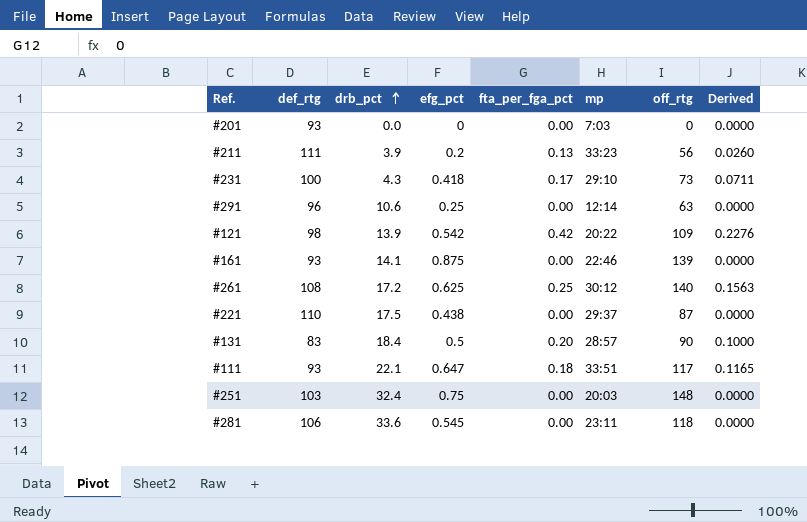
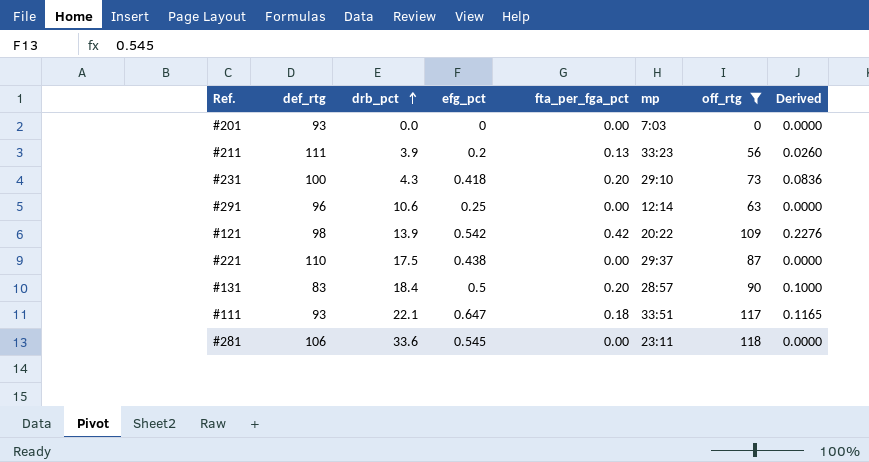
filter: none -> off_rtg <= 118
#231 | fta_per_fga_pct: 0.17 -> 0.20
#231 | Derived: 0.0711 -> 0.0836

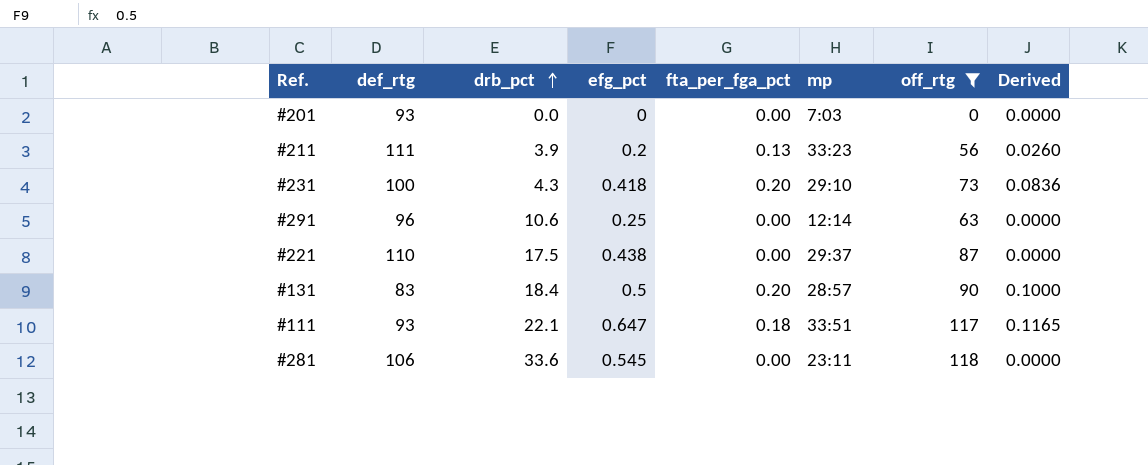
row #121: 98 | 13.9 | 0.542 | 0.42 | 20:22 | 109 | 0.2276 -> none

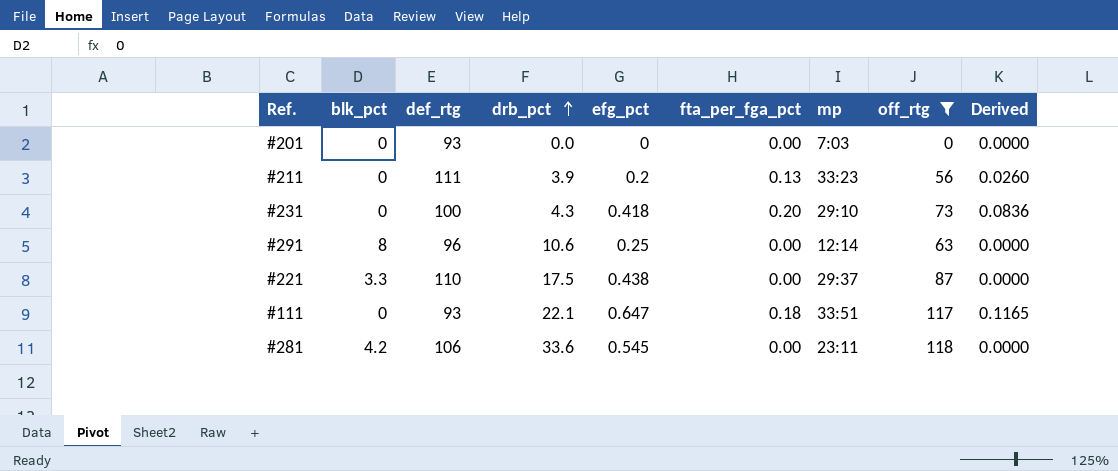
column blk_pct | position: none -> 2
row #131: 83 | 18.4 | 0.5 | 0.20 | 28:57 | 90 | 0.1000 -> none

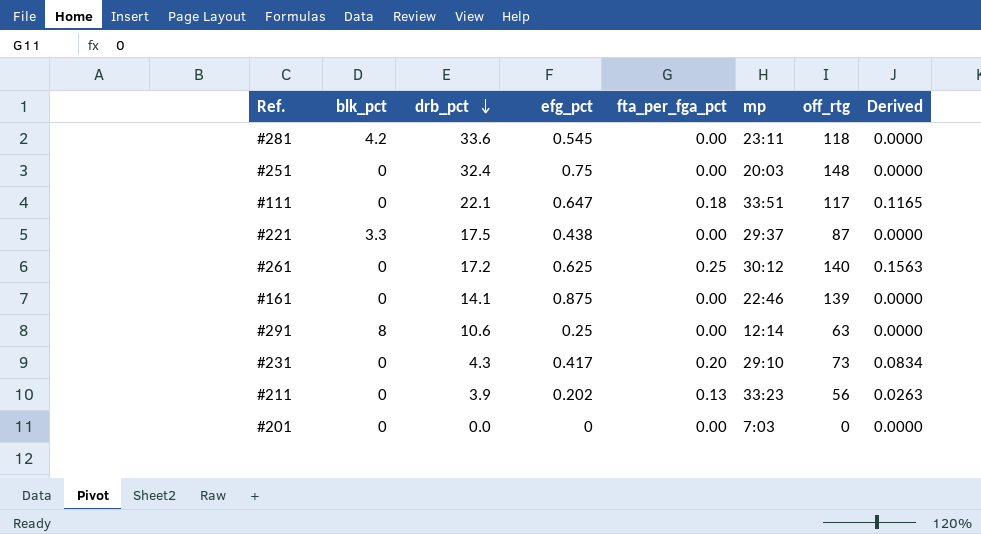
filter: off_rtg <= 118 -> none
row order: drb_pct ascending -> drb_pct descending
column def_rtg | position: 3 -> none
#231 | efg_pct: 0.418 -> 0.417
#231 | Derived: 0.0836 -> 0.0834
#211 | efg_pct: 0.2 -> 0.202
#211 | Derived: 0.0260 -> 0.0263

